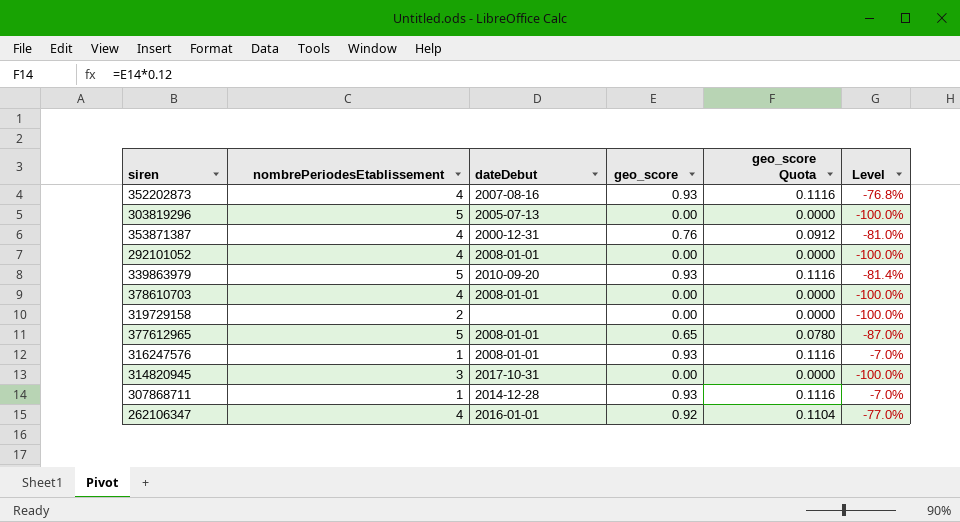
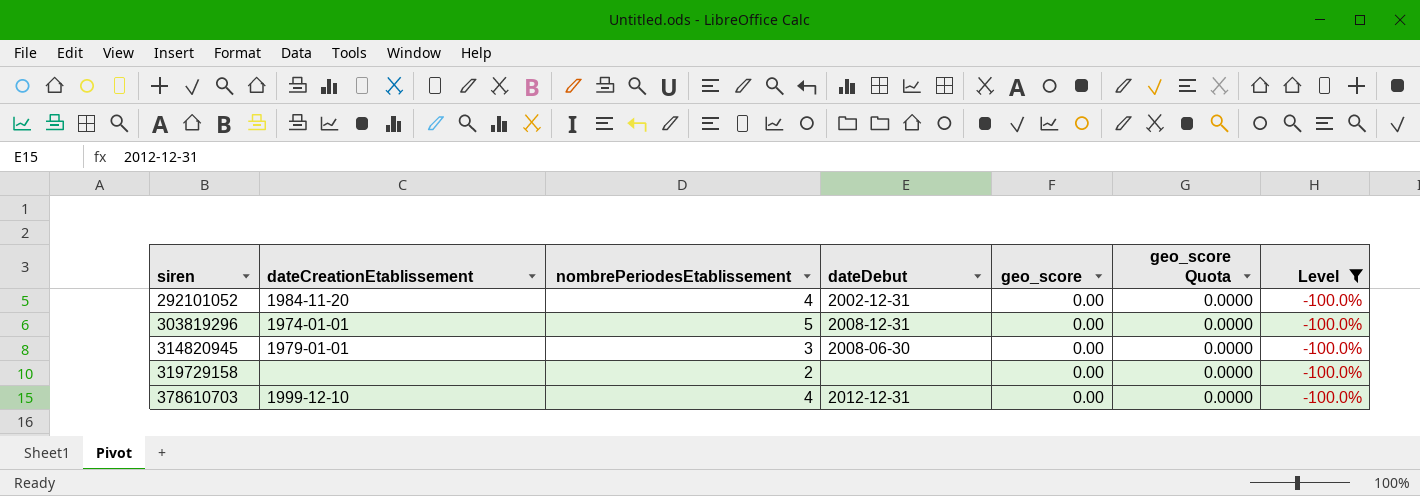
filter: none -> Level = -100.0%
row order: none -> siren ascending
column dateCreationEtablissement | position: none -> 2
292101052 | dateDebut: 2008-01-01 -> 2002-12-31
303819296 | dateDebut: 2005-07-13 -> 2008-12-31
314820945 | dateDebut: 2017-10-31 -> 2008-06-30
378610703 | dateDebut: 2008-01-01 -> 2012-12-31

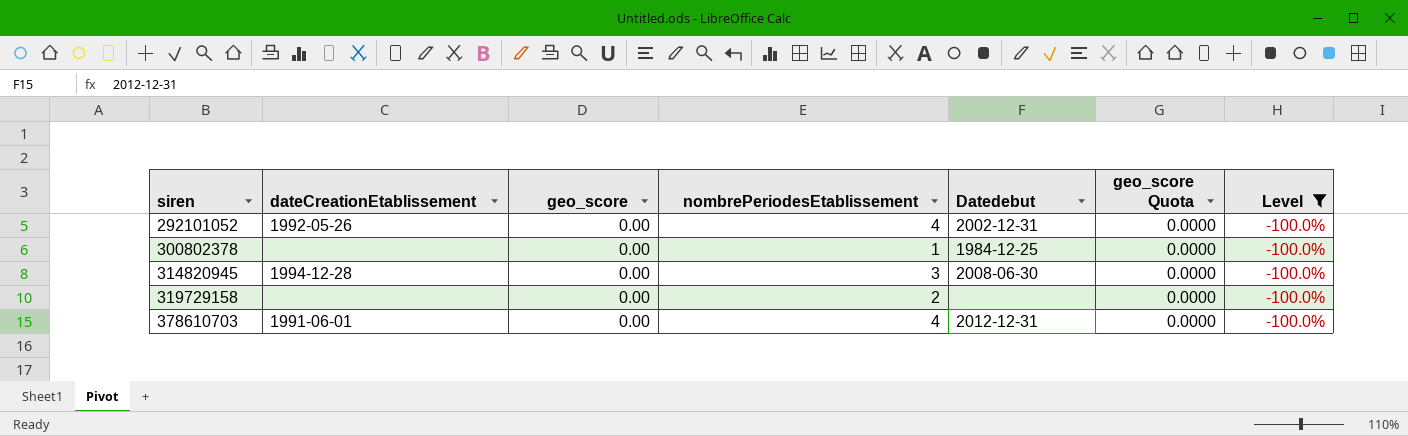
column geo_score | position: 5 -> 3
column name: dateDebut -> Datedebut
row 303819296: 1974-01-01 | 5 | 2008-12-31 | 0.00 | 0.0000 | -100.0% -> none
292101052 | dateCreationEtablissement: 1984-11-20 -> 1992-05-26
row 300802378: none -> none | 0.00 | 1 | 1984-12-25 | 0.0000 | -100.0%
314820945 | dateCreationEtablissement: 1979-01-01 -> 1994-12-28
378610703 | dateCreationEtablissement: 1999-12-10 -> 1991-06-01

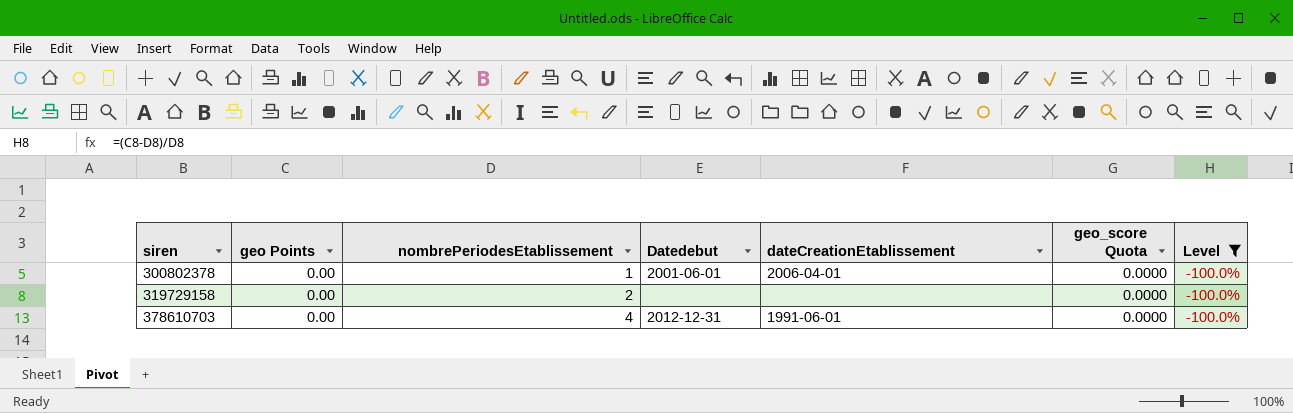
column name: geo_score -> geo Points
column dateCreationEtablissement | position: 2 -> 5
row 292101052: 1992-05-26 | 0.00 | 4 | 2002-12-31 | 0.0000 | -100.0% -> none
row 314820945: 1994-12-28 | 0.00 | 3 | 2008-06-30 | 0.0000 | -100.0% -> none
300802378 | Datedebut: 1984-12-25 -> 2001-06-01
300802378 | dateCreationEtablissement: none -> 2006-04-01

